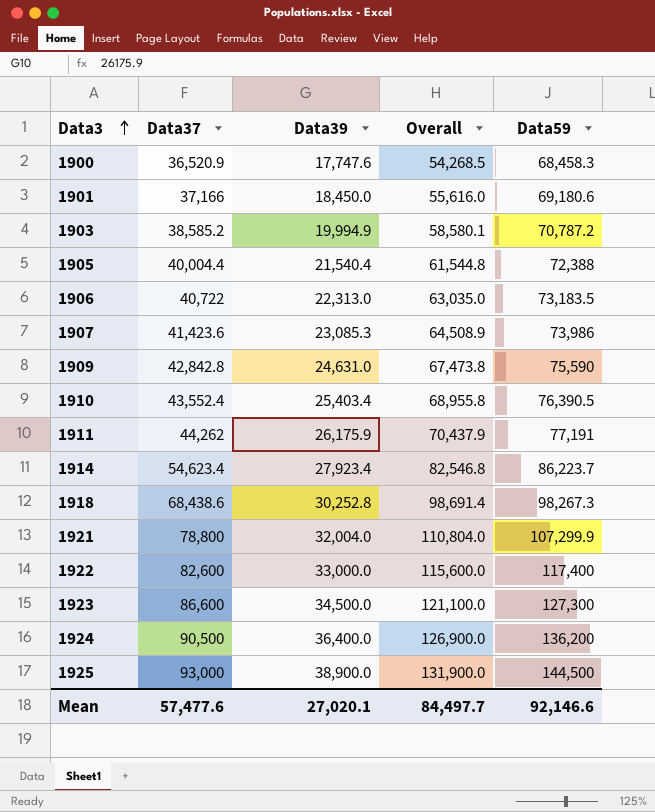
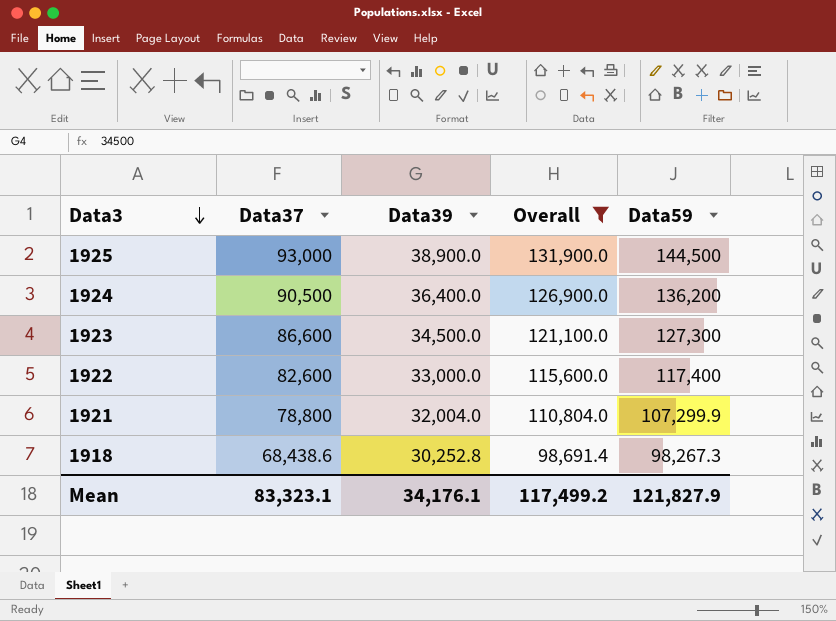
filter: none -> Overall >= 98,691.4
row order: Data3 ascending -> Data3 descending
Mean | Data37: 57,477.6 -> 83,323.1
Mean | Data39: 27,020.1 -> 34,176.1
Mean | Overall: 84,497.7 -> 117,499.2
Mean | Data59: 92,146.6 -> 121,827.9

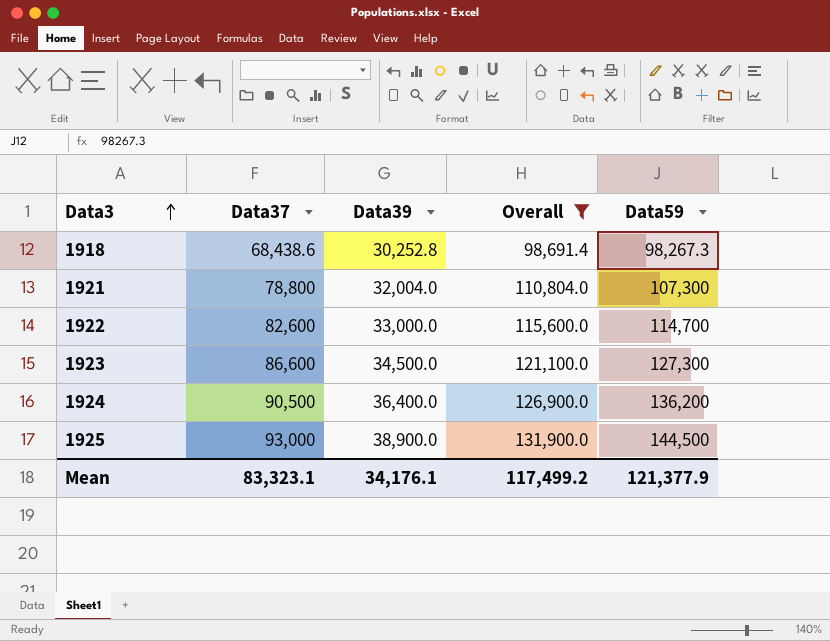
row order: Data3 descending -> Data3 ascending
1921 | Data59: 107,299.9 -> 107,300
1922 | Data59: 117,400 -> 114,700
Mean | Data59: 121,827.9 -> 121,377.9

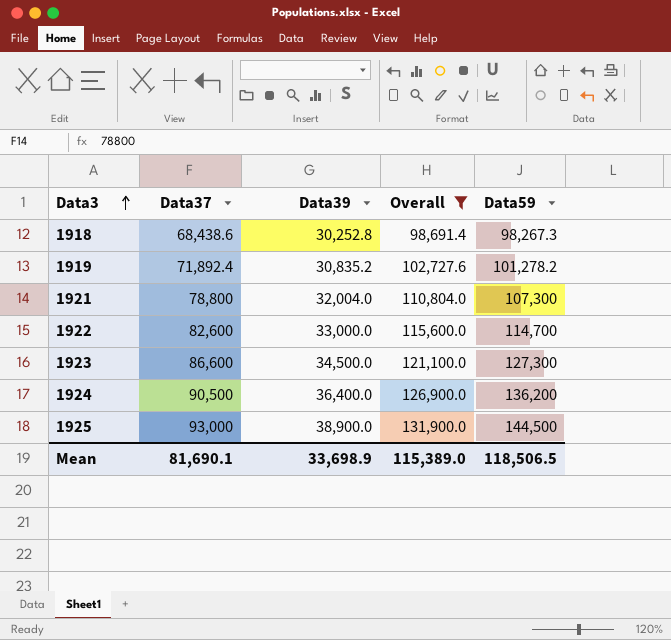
row 1919: none -> 71,892.4 | 30,835.2 | 102,727.6 | 101,278.2
Mean | Data37: 83,323.1 -> 81,690.1
Mean | Data39: 34,176.1 -> 33,698.9
Mean | Overall: 117,499.2 -> 115,389.0
Mean | Data59: 121,377.9 -> 118,506.5

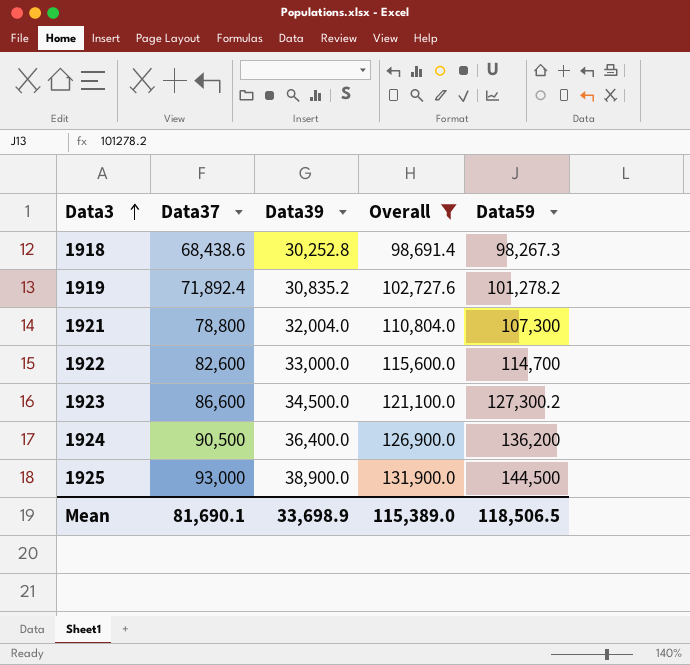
1923 | Data59: 127,300 -> 127,300.2

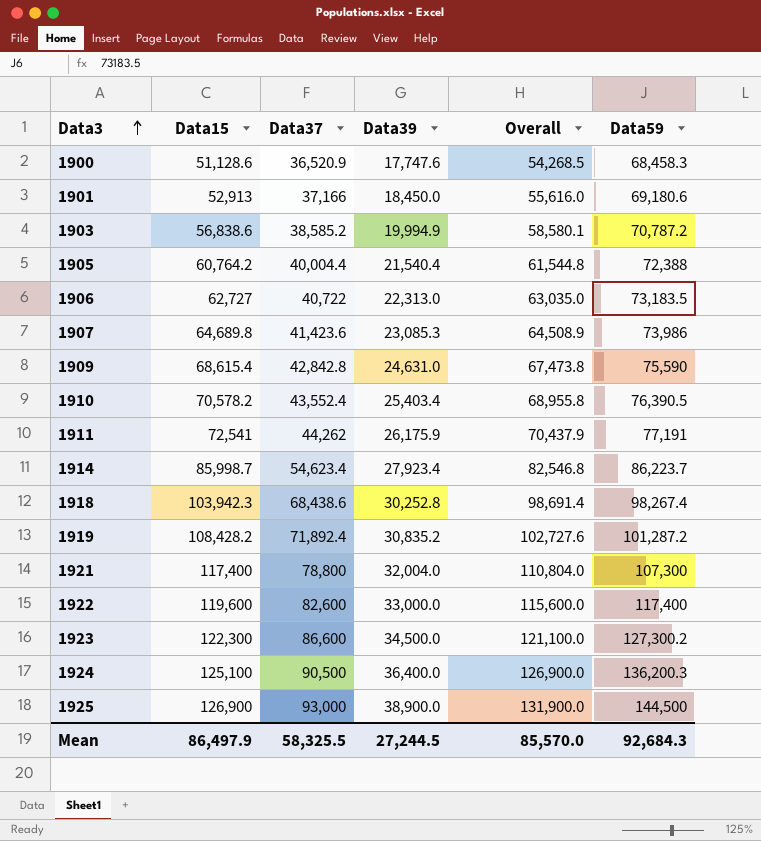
filter: Overall >= 98,691.4 -> none
column Data15 | position: none -> 2
1918 | Data59: 98,267.3 -> 98,267.4
1919 | Data59: 101,278.2 -> 101,287.2
1922 | Data59: 114,700 -> 117,400
1924 | Data59: 136,200 -> 136,200.3
Mean | Data37: 81,690.1 -> 58,325.5
Mean | Data39: 33,698.9 -> 27,244.5
Mean | Overall: 115,389.0 -> 85,570.0
Mean | Data59: 118,506.5 -> 92,684.3

